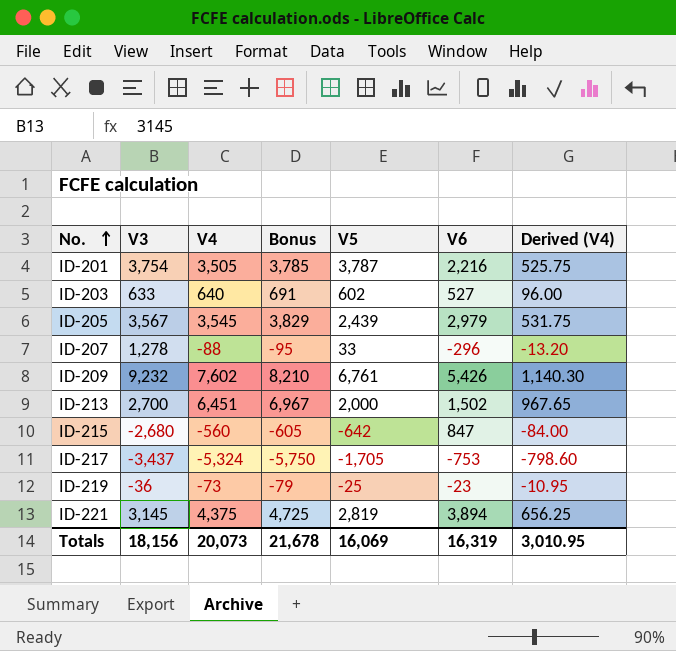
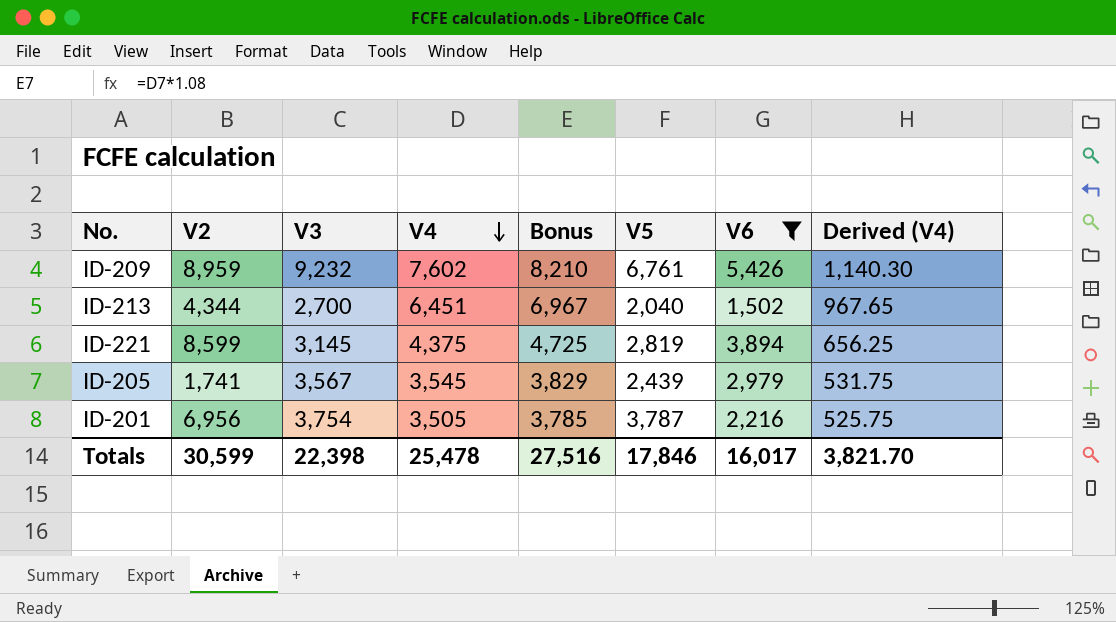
filter: none -> V6 >= 1,502
row order: No. ascending -> V4 descending
column V2 | position: none -> 2
ID-213 | V5: 2,000 -> 2,040
Totals | V3: 18,156 -> 22,398
Totals | V4: 20,073 -> 25,478
Totals | Bonus: 21,678 -> 27,516
Totals | V5: 16,069 -> 17,846
Totals | V6: 16,319 -> 16,017
Totals | Derived (V4): 3,010.95 -> 3,821.70

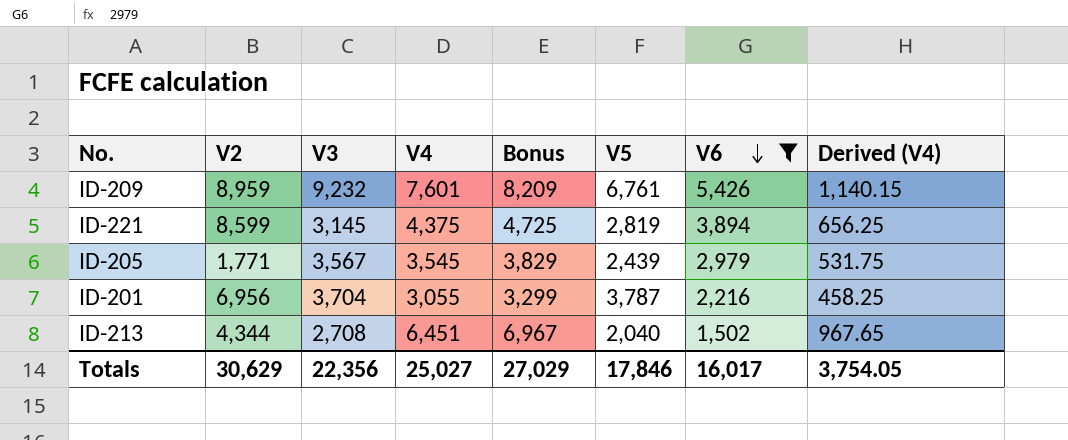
row order: V4 descending -> V6 descending
ID-209 | V4: 7,602 -> 7,601
ID-209 | Bonus: 8,210 -> 8,209
ID-209 | Derived (V4): 1,140.30 -> 1,140.15
ID-205 | V2: 1,741 -> 1,771
ID-201 | V3: 3,754 -> 3,704
ID-201 | V4: 3,505 -> 3,055
ID-201 | Bonus: 3,785 -> 3,299
ID-201 | Derived (V4): 525.75 -> 458.25
ID-213 | V3: 2,700 -> 2,708
Totals | V2: 30,599 -> 30,629
Totals | V3: 22,398 -> 22,356
Totals | V4: 25,478 -> 25,027
Totals | Bonus: 27,516 -> 27,029
Totals | Derived (V4): 3,821.70 -> 3,754.05

